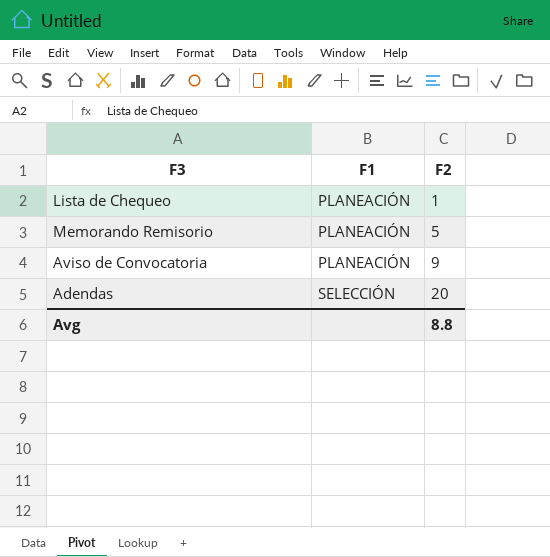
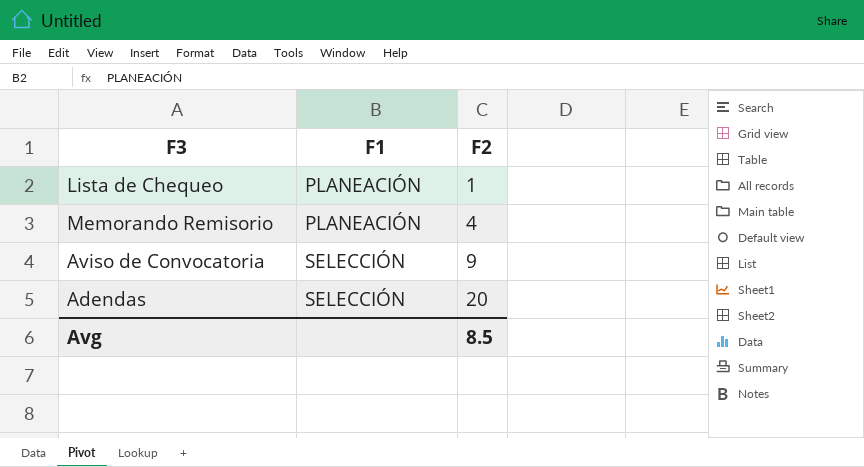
Memorando Remisorio | F2: 5 -> 4
Aviso de Convocatoria | F1: PLANEACIÓN -> SELECCIÓN
Avg | F2: 8.8 -> 8.5

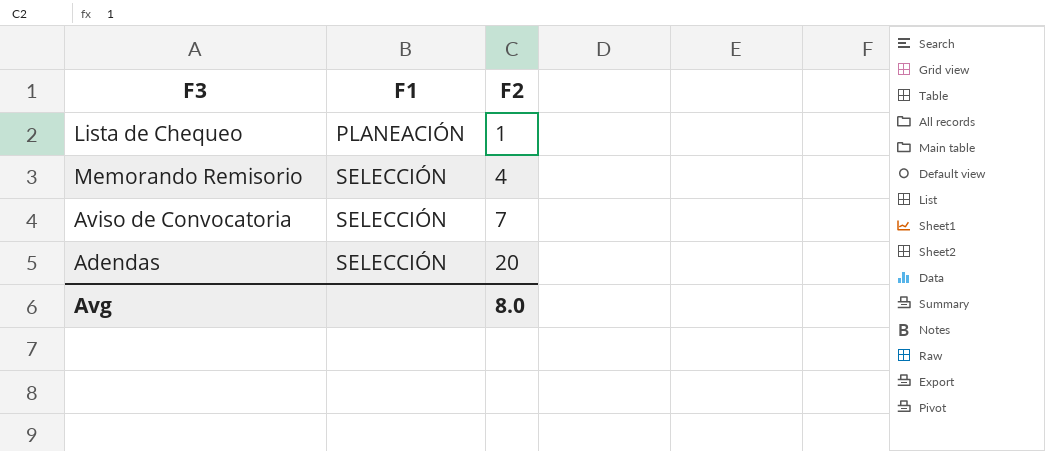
Memorando Remisorio | F1: PLANEACIÓN -> SELECCIÓN
Aviso de Convocatoria | F2: 9 -> 7
Avg | F2: 8.5 -> 8.0

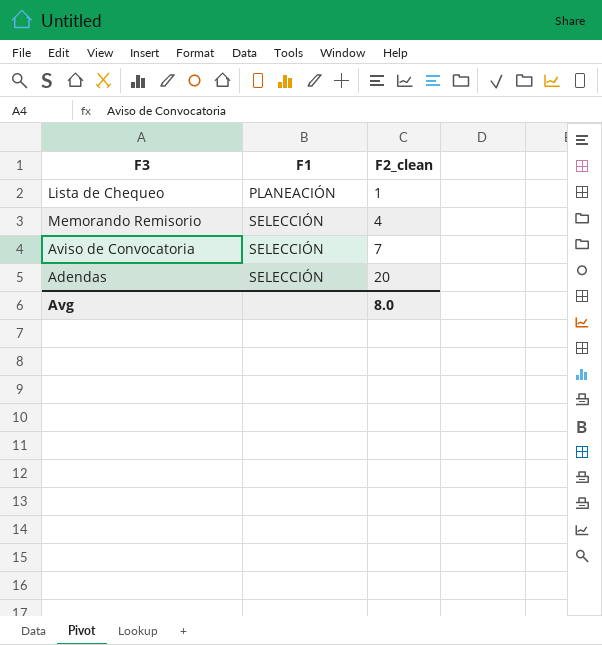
column name: F2 -> F2_clean

